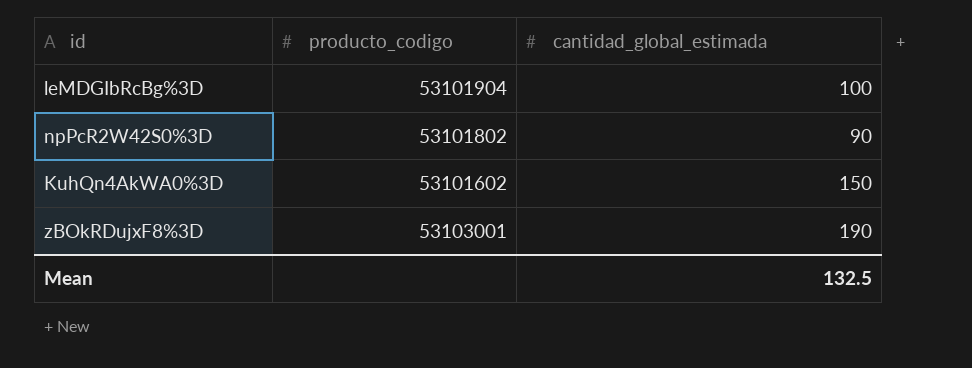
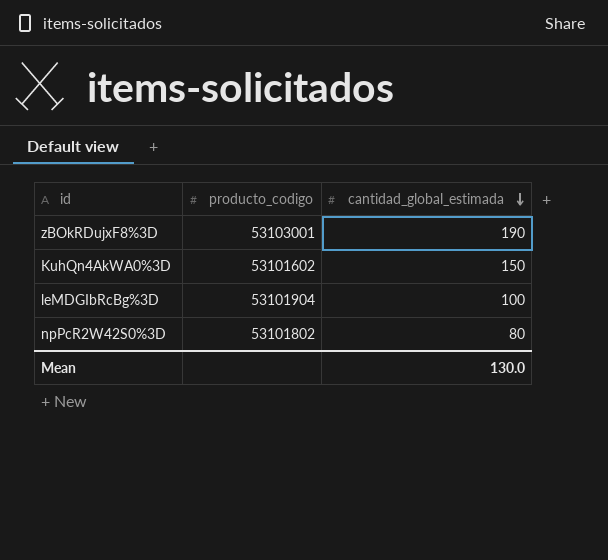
row order: none -> cantidad_global_estimada descending
npPcR2W42S0%3D | cantidad_global_estimada: 90 -> 80
Mean | cantidad_global_estimada: 132.5 -> 130.0

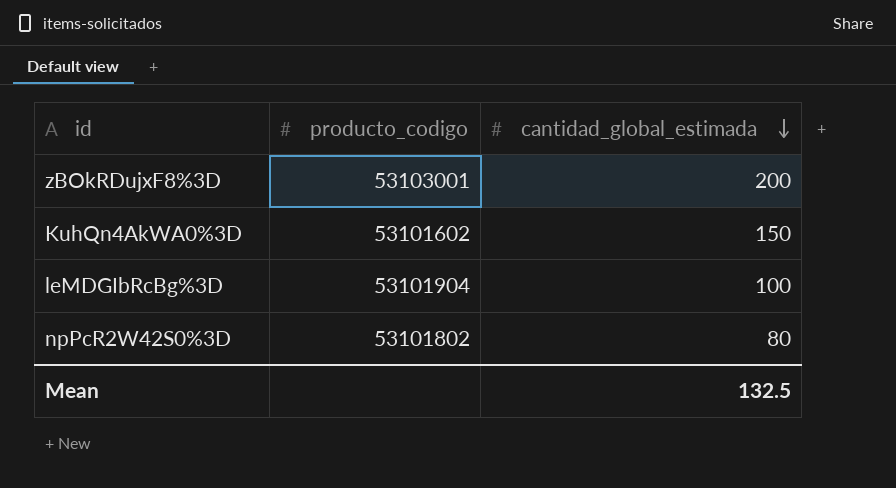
zBOkRDujxF8%3D | cantidad_global_estimada: 190 -> 200
Mean | cantidad_global_estimada: 130.0 -> 132.5

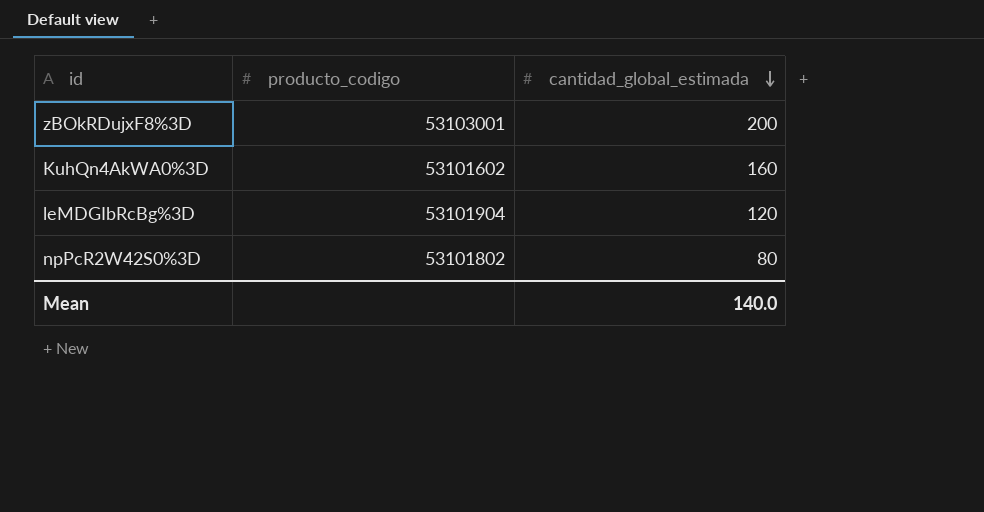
KuhQn4AkWA0%3D | cantidad_global_estimada: 150 -> 160
leMDGIbRcBg%3D | cantidad_global_estimada: 100 -> 120
Mean | cantidad_global_estimada: 132.5 -> 140.0

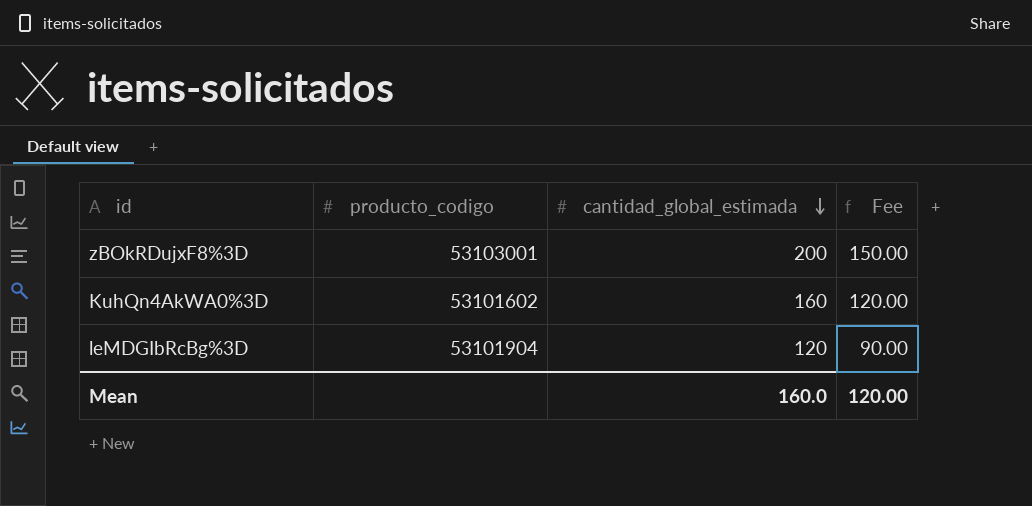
column Fee | formula: none -> [cantidad_global_estimada] * 0.75
row npPcR2W42S0%3D: 53101802 | 80 -> none
Mean | cantidad_global_estimada: 140.0 -> 160.0

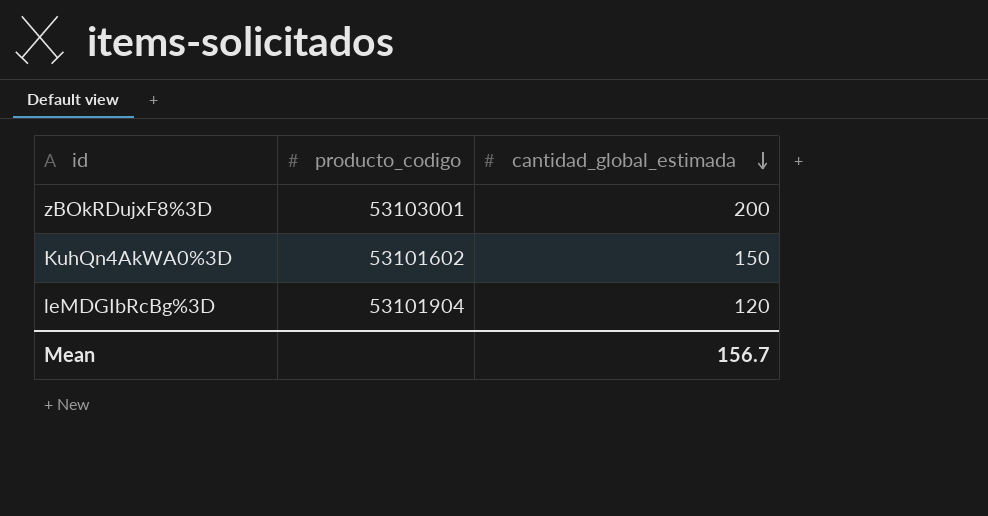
column Fee | formula: [cantidad_global_estimada] * 0.75 -> none
KuhQn4AkWA0%3D | cantidad_global_estimada: 160 -> 150
Mean | cantidad_global_estimada: 160.0 -> 156.7

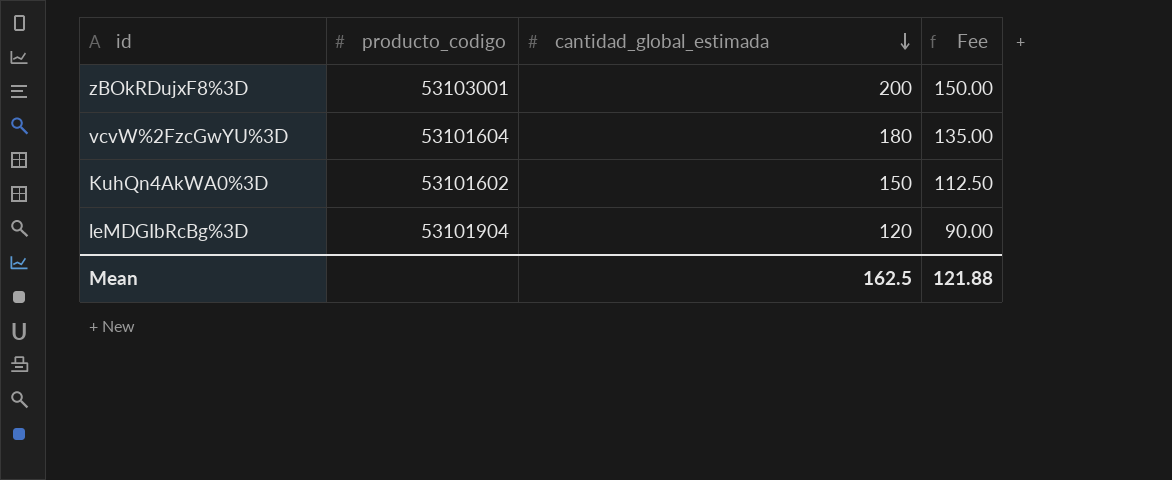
column Fee | formula: none -> [cantidad_global_estimada] * 0.75
row vcvW%2FzcGwYU%3D: none -> 53101604 | 180 | 135.00
Mean | cantidad_global_estimada: 156.7 -> 162.5

